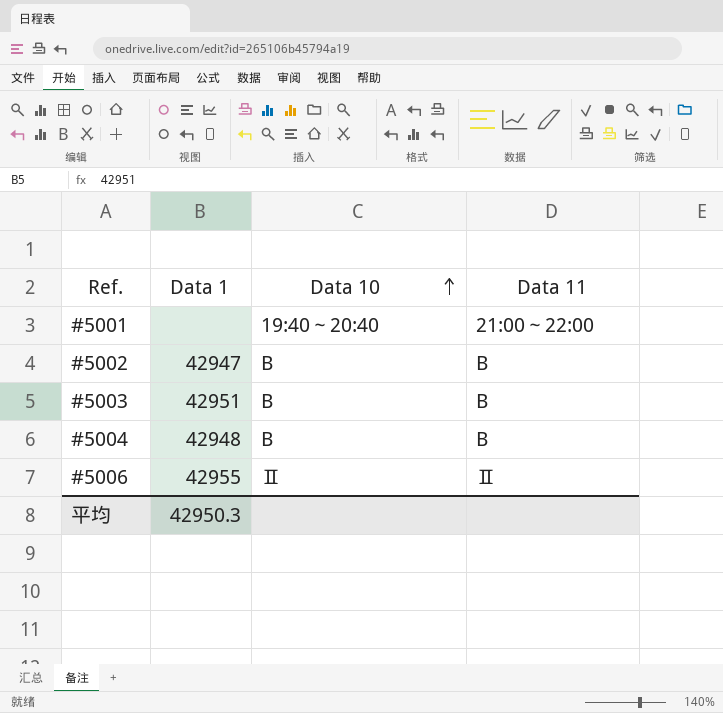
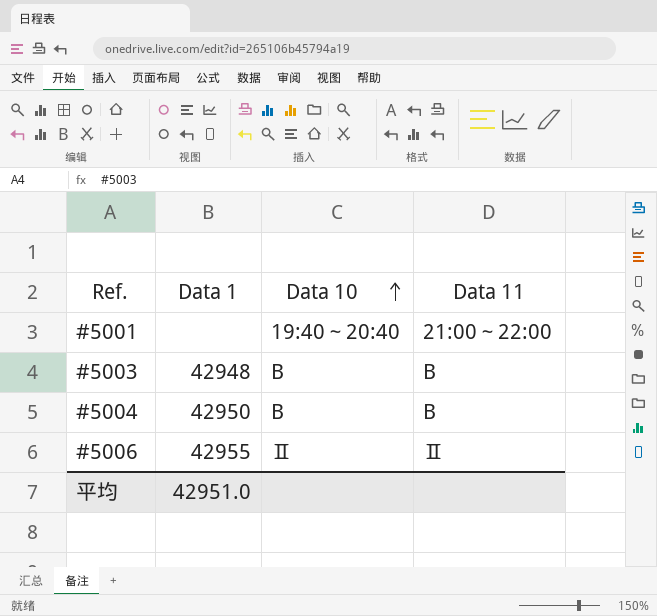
row #5002: 42947 | B | B -> none
#5003 | Data 1: 42951 -> 42948
#5004 | Data 1: 42948 -> 42950
平均 | Data 1: 42950.3 -> 42951.0

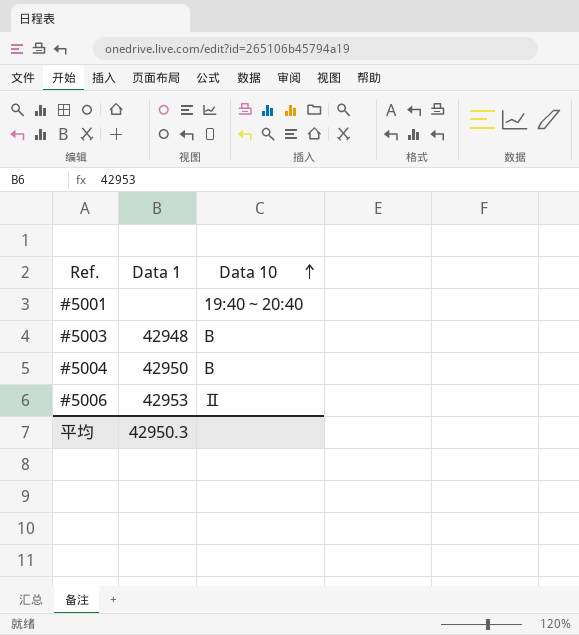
column Data 11 | position: 4 -> none
#5006 | Data 1: 42955 -> 42953
平均 | Data 1: 42951.0 -> 42950.3

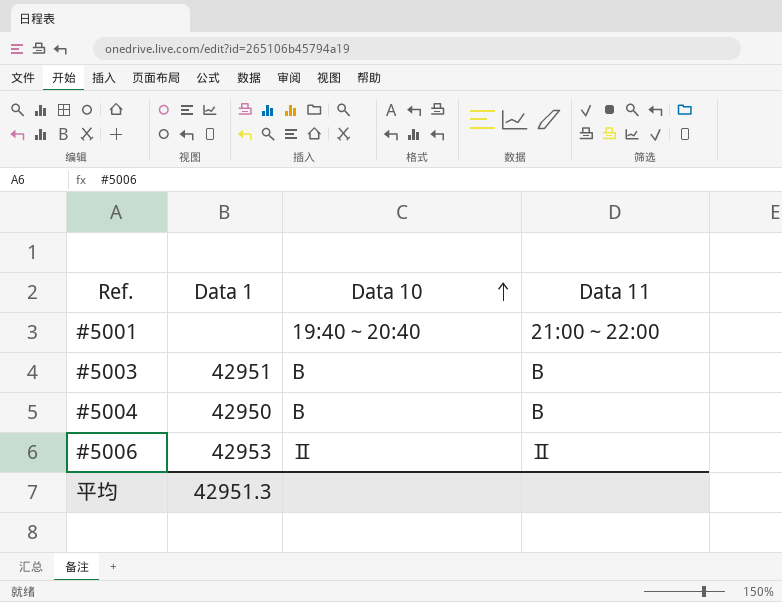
column Data 11 | position: none -> 4
#5003 | Data 1: 42948 -> 42951
平均 | Data 1: 42950.3 -> 42951.3

